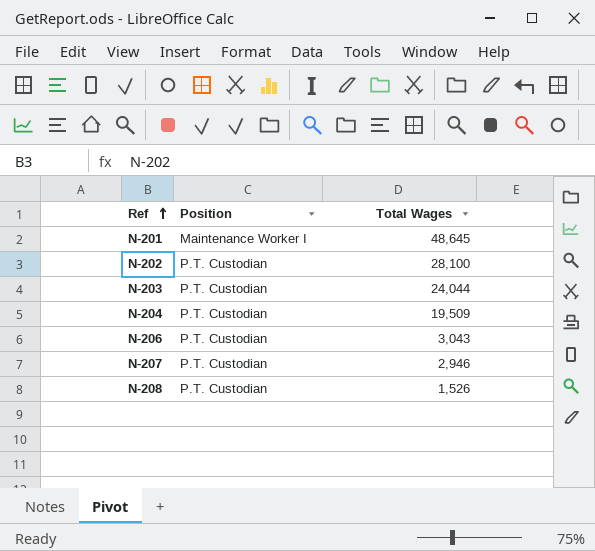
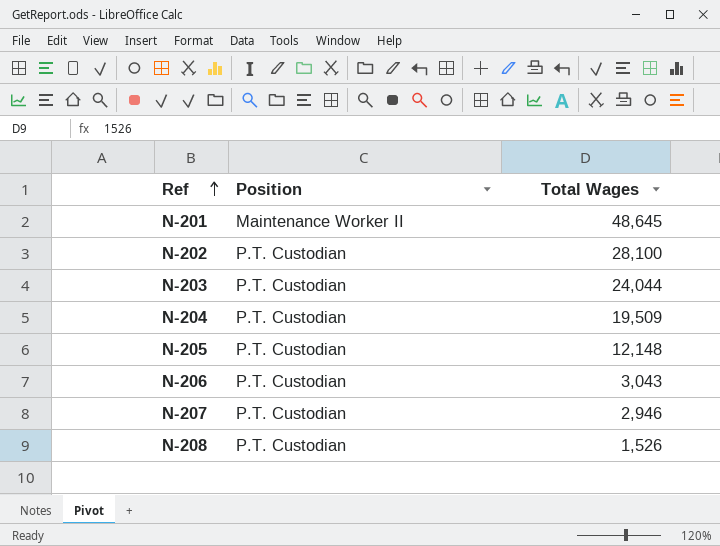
N-201 | Position: Maintenance Worker I -> Maintenance Worker II
row N-205: none -> P.T. Custodian | 12,148

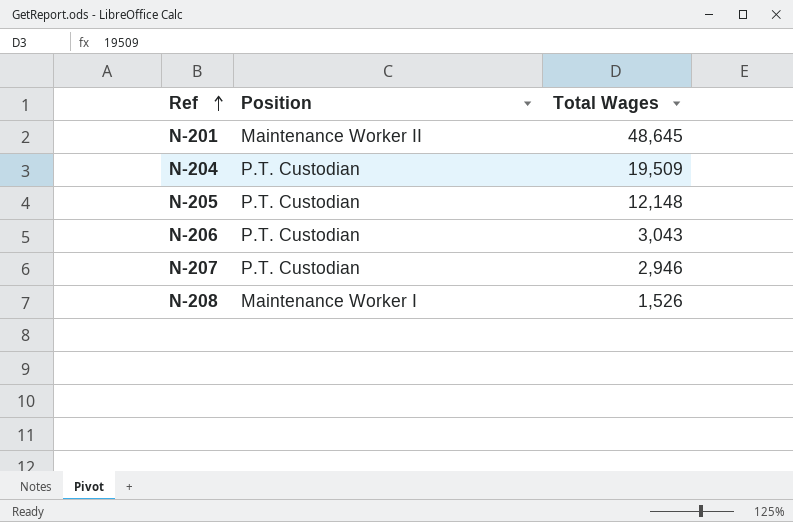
row N-202: P.T. Custodian | 28,100 -> none
row N-203: P.T. Custodian | 24,044 -> none
N-208 | Position: P.T. Custodian -> Maintenance Worker I

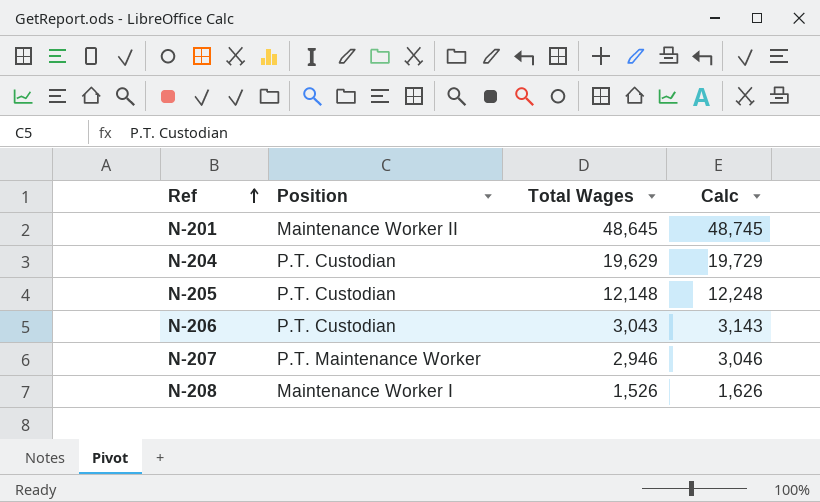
column Calc | formula: none -> [Total Wages] + 100
N-204 | Total Wages: 19,509 -> 19,629
N-207 | Position: P.T. Custodian -> P.T. Maintenance Worker

